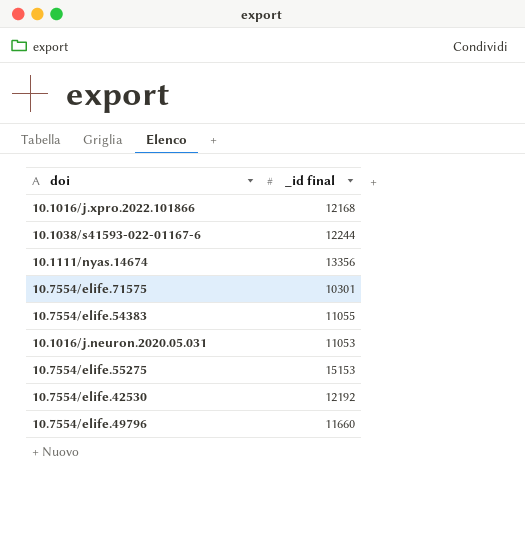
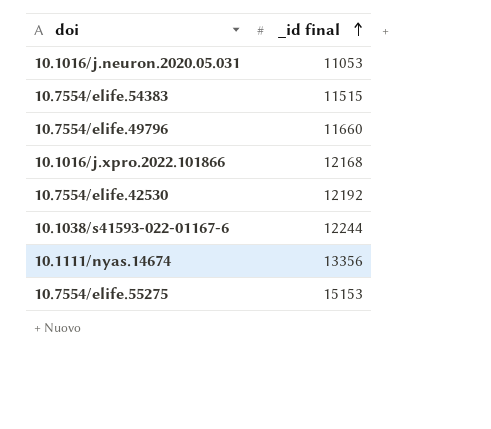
row order: none -> _id final ascending
row 10.7554/elife.71575: 10301 -> none
10.7554/elife.54383 | _id final: 11055 -> 11515

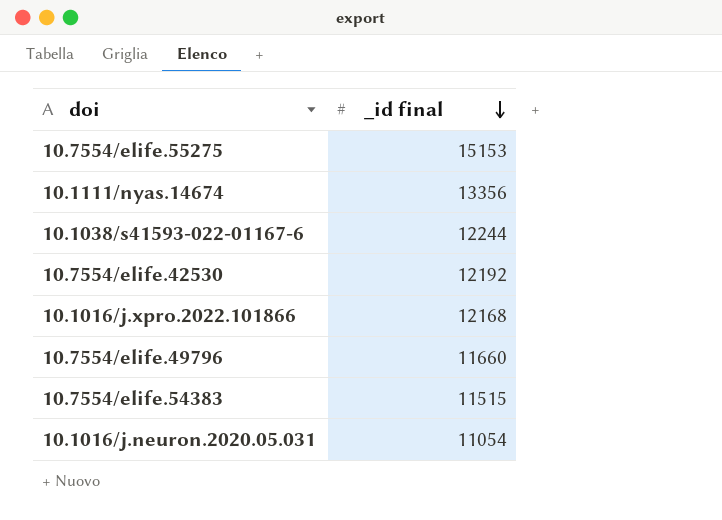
row order: _id final ascending -> _id final descending
10.1016/j.neuron.2020.05.031 | _id final: 11053 -> 11054

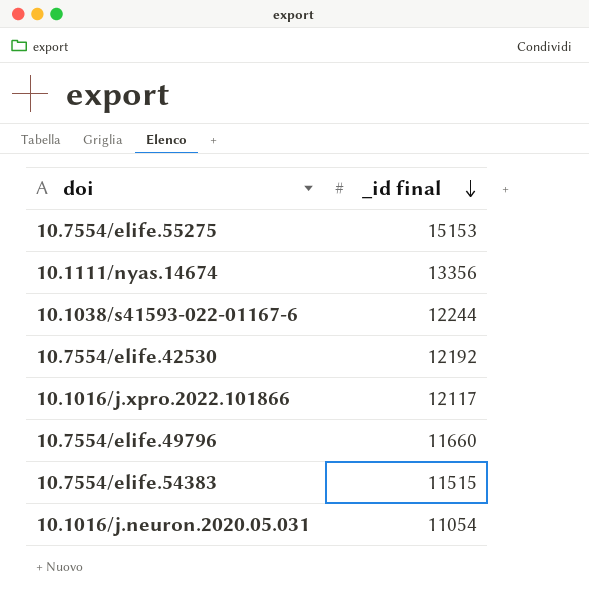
10.1016/j.xpro.2022.101866 | _id final: 12168 -> 12117

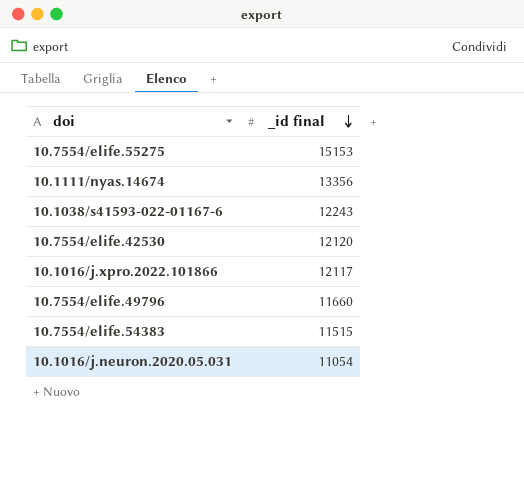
10.1038/s41593-022-01167-6 | _id final: 12244 -> 12243
10.7554/elife.42530 | _id final: 12192 -> 12120

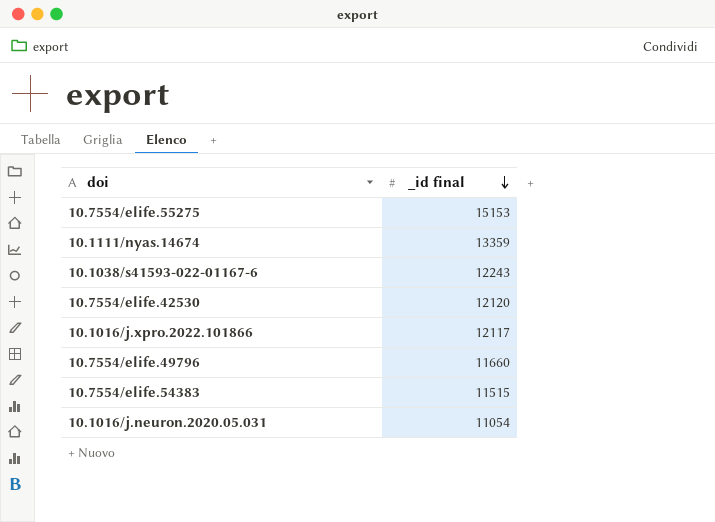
10.1111/nyas.14674 | _id final: 13356 -> 13359

